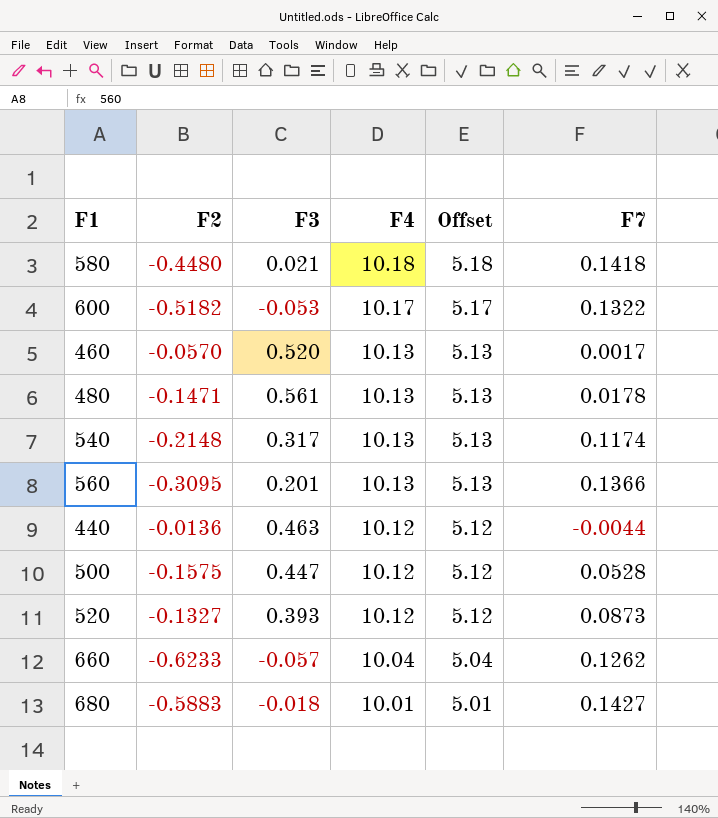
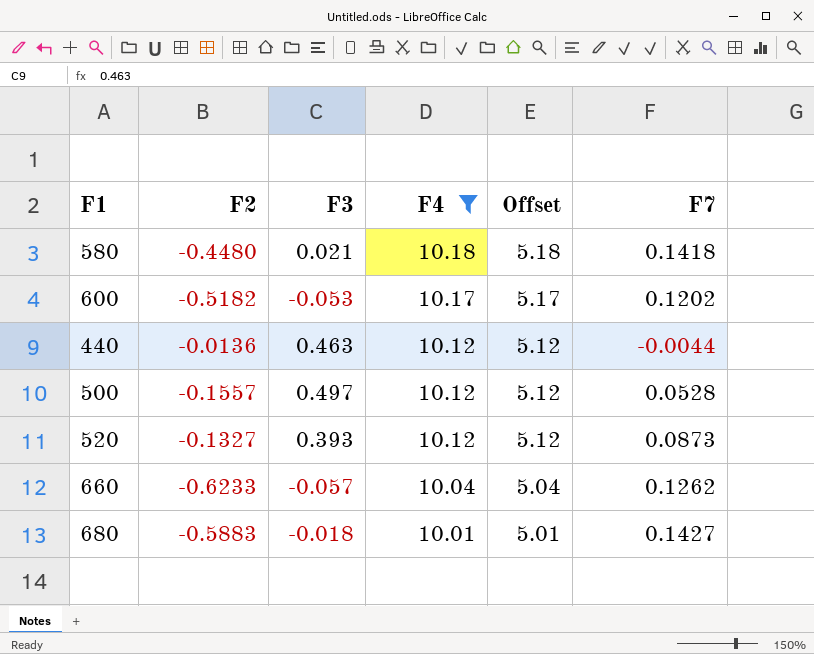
filter: none -> F4 != 10.13
600 | F7: 0.1322 -> 0.1202
500 | F2: -0.1575 -> -0.1557
500 | F3: 0.447 -> 0.497

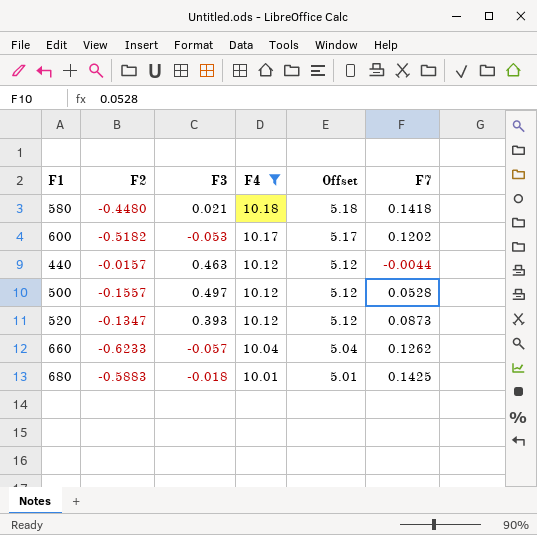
440 | F2: -0.0136 -> -0.0157
520 | F2: -0.1327 -> -0.1347
680 | F7: 0.1427 -> 0.1425

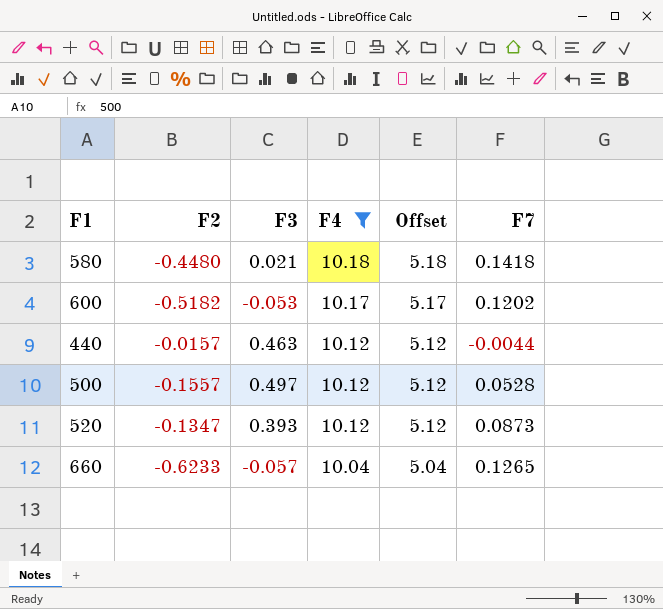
row 680: -0.5883 | -0.018 | 10.01 | 5.01 | 0.1425 -> none
660 | F7: 0.1262 -> 0.1265

